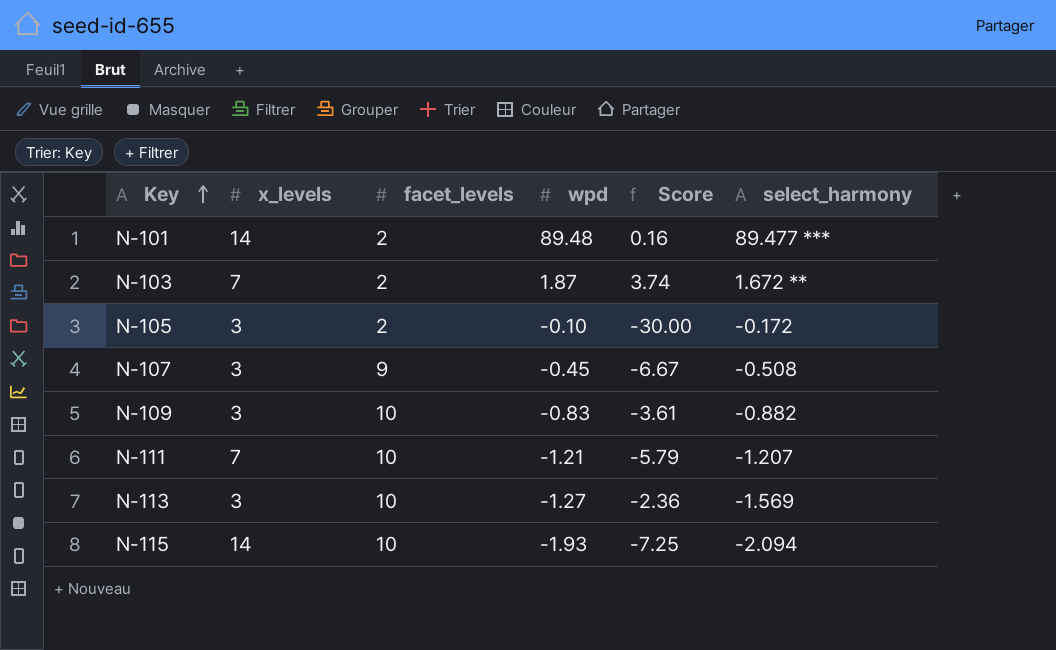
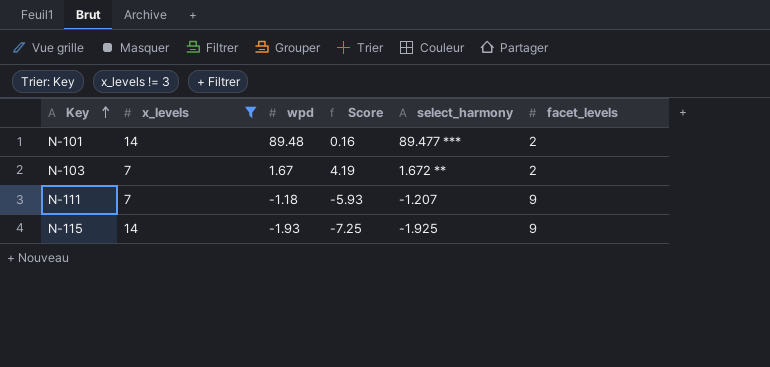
filter: none -> x_levels != 3
column facet_levels | position: 3 -> 6
N-103 | wpd: 1.87 -> 1.67
N-103 | Score: 3.74 -> 4.19
N-111 | wpd: -1.21 -> -1.18
N-111 | Score: -5.79 -> -5.93
N-111 | facet_levels: 10 -> 9
N-115 | select_harmony: -2.094 -> -1.925
N-115 | facet_levels: 10 -> 9

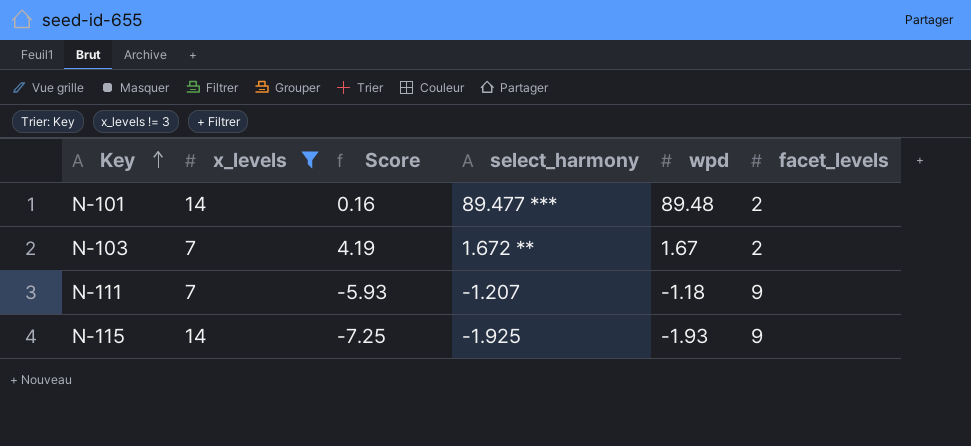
column wpd | position: 3 -> 5

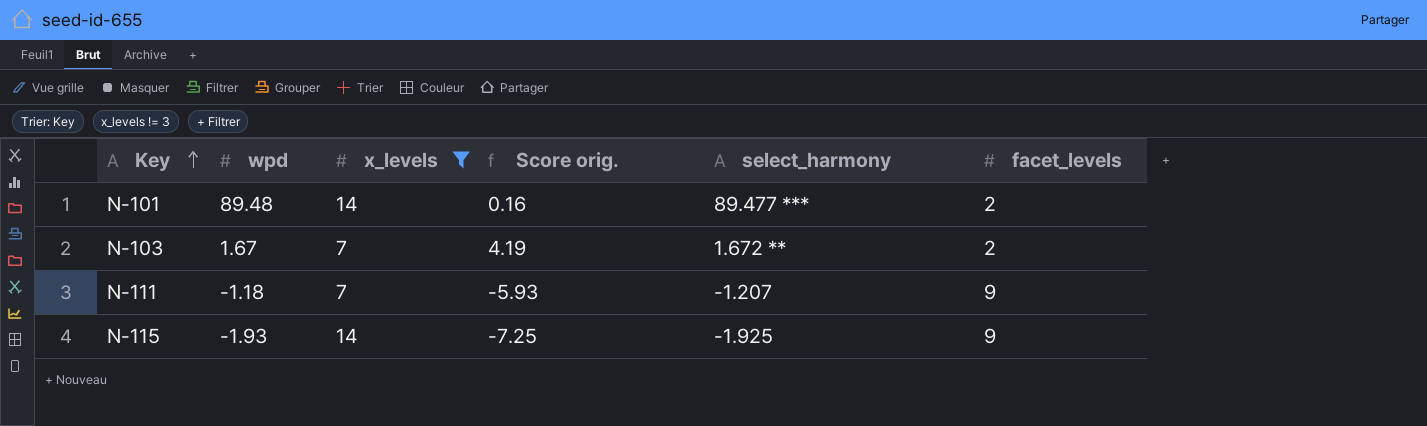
column wpd | position: 5 -> 2
column name: Score -> Score orig.

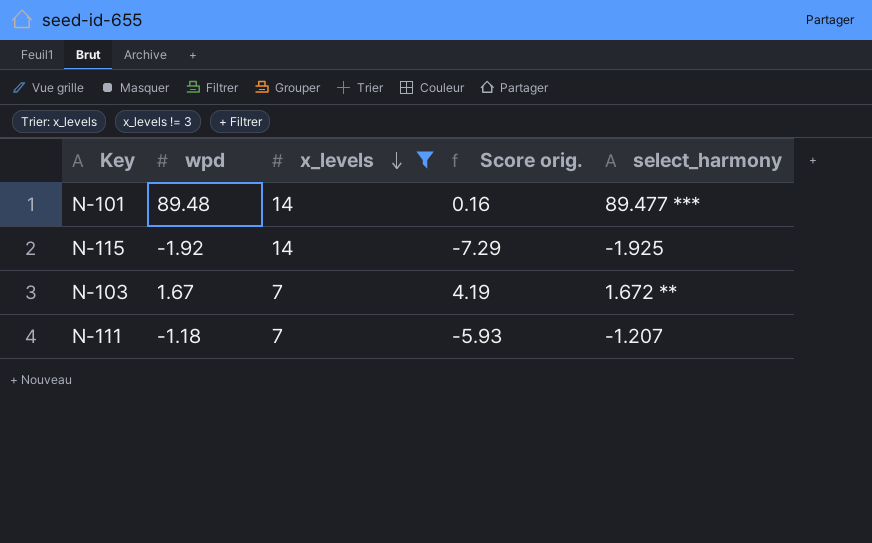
row order: Key ascending -> x_levels descending
column facet_levels | position: 6 -> none
N-115 | wpd: -1.93 -> -1.92
N-115 | Score orig.: -7.25 -> -7.29

